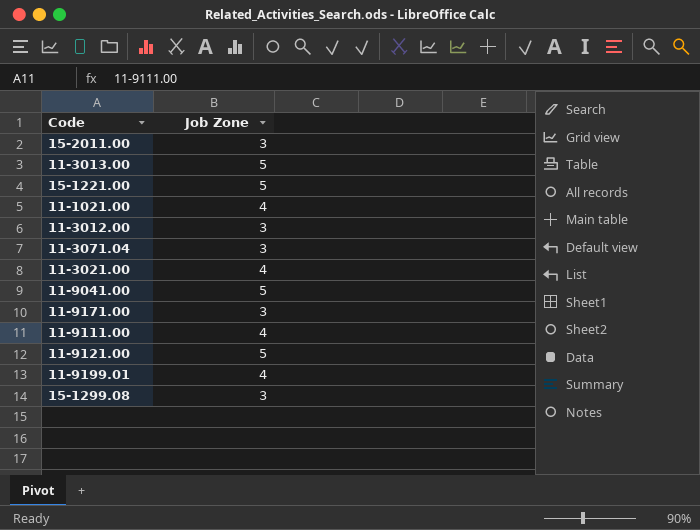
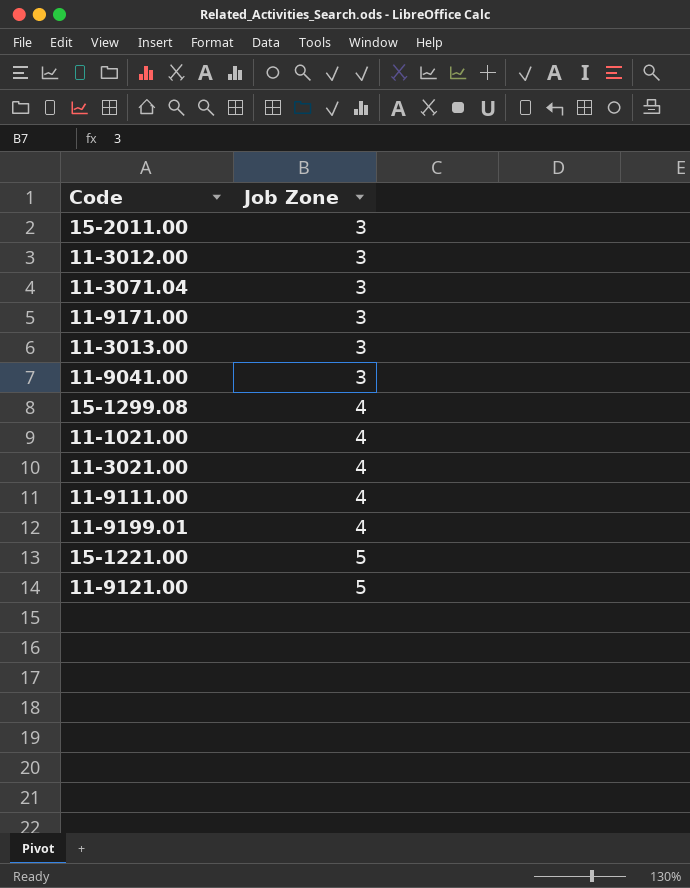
row order: none -> Job Zone ascending
11-3013.00 | Job Zone: 5 -> 3
11-9041.00 | Job Zone: 5 -> 3
15-1299.08 | Job Zone: 3 -> 4

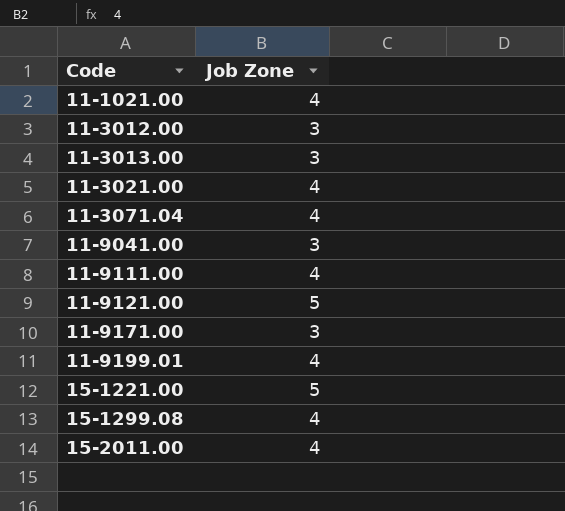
row order: Job Zone ascending -> Code ascending
11-3071.04 | Job Zone: 3 -> 4
15-2011.00 | Job Zone: 3 -> 4

